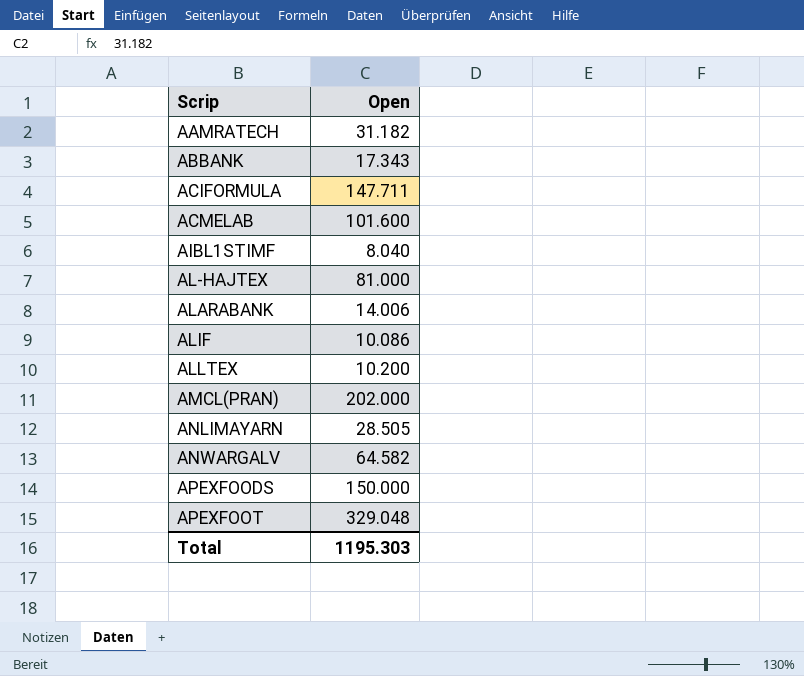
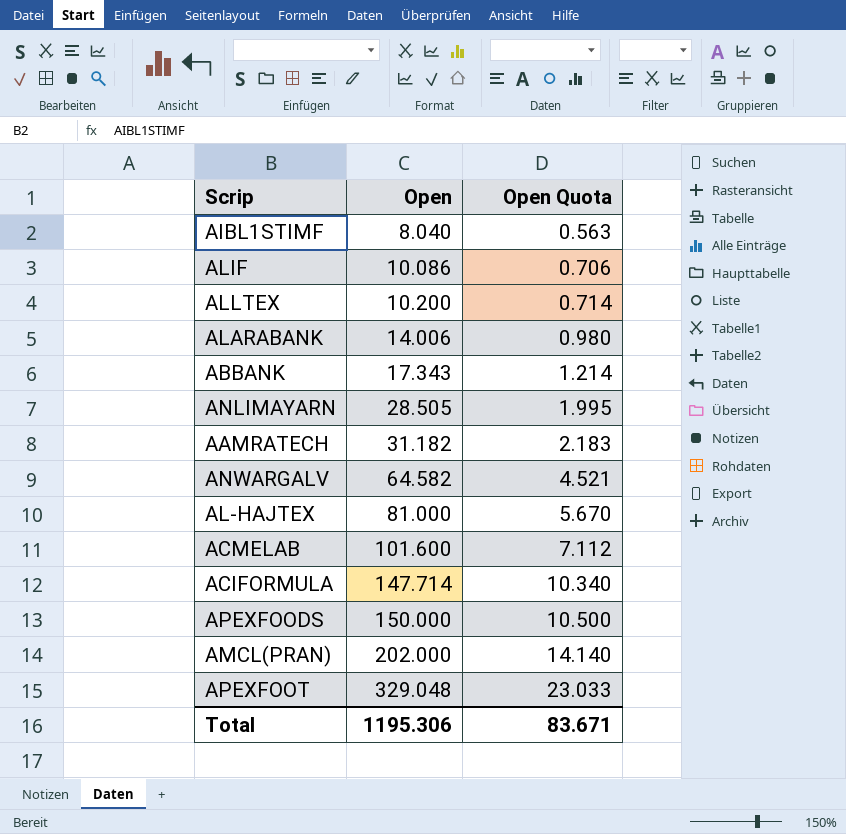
row order: Scrip ascending -> Open ascending
column Open Quota | formula: none -> [Open] * 0.07
ACIFORMULA | Open: 147.711 -> 147.714
Total | Open: 1195.303 -> 1195.306

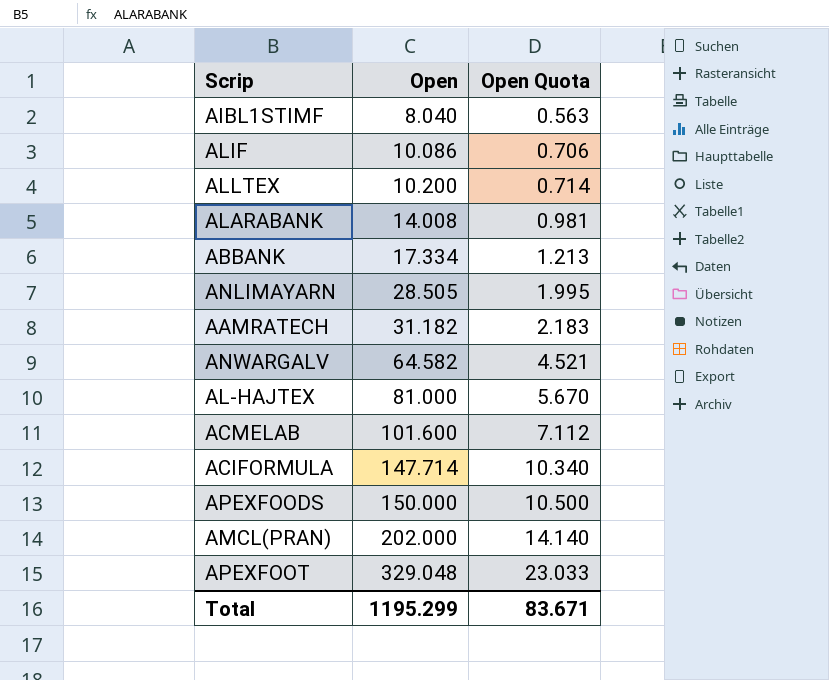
ALARABANK | Open: 14.006 -> 14.008
ALARABANK | Open Quota: 0.980 -> 0.981
ABBANK | Open: 17.343 -> 17.334
ABBANK | Open Quota: 1.214 -> 1.213
Total | Open: 1195.306 -> 1195.299

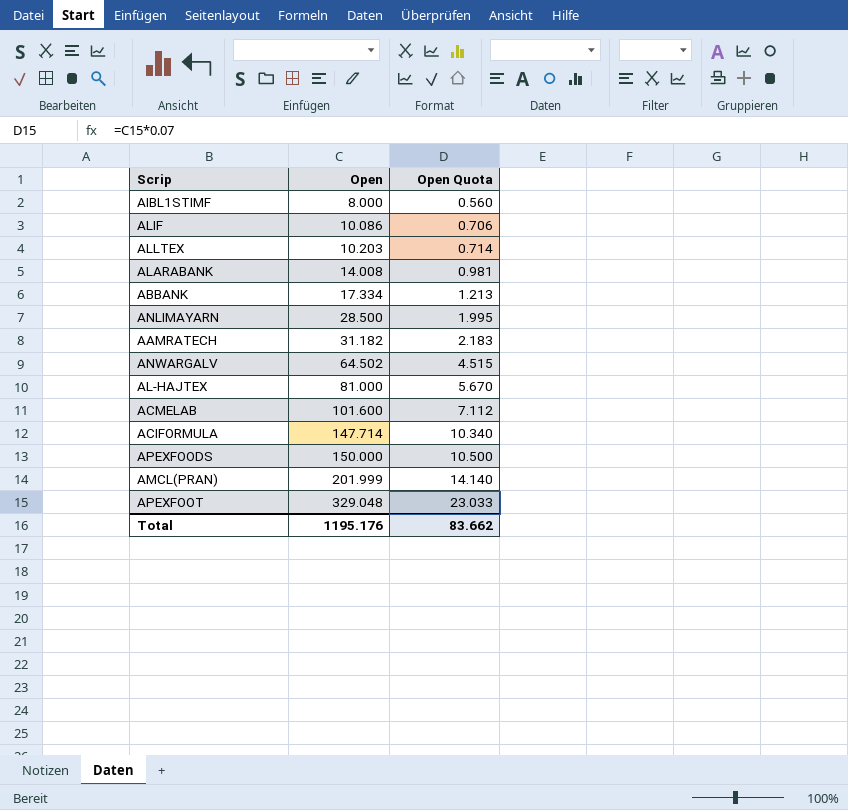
AIBL1STIMF | Open: 8.040 -> 8.000
AIBL1STIMF | Open Quota: 0.563 -> 0.560
ALLTEX | Open: 10.200 -> 10.203
ANLIMAYARN | Open: 28.505 -> 28.500
ANWARGALV | Open: 64.582 -> 64.502
ANWARGALV | Open Quota: 4.521 -> 4.515
AMCL(PRAN) | Open: 202.000 -> 201.999
Total | Open: 1195.299 -> 1195.176
Total | Open Quota: 83.671 -> 83.662

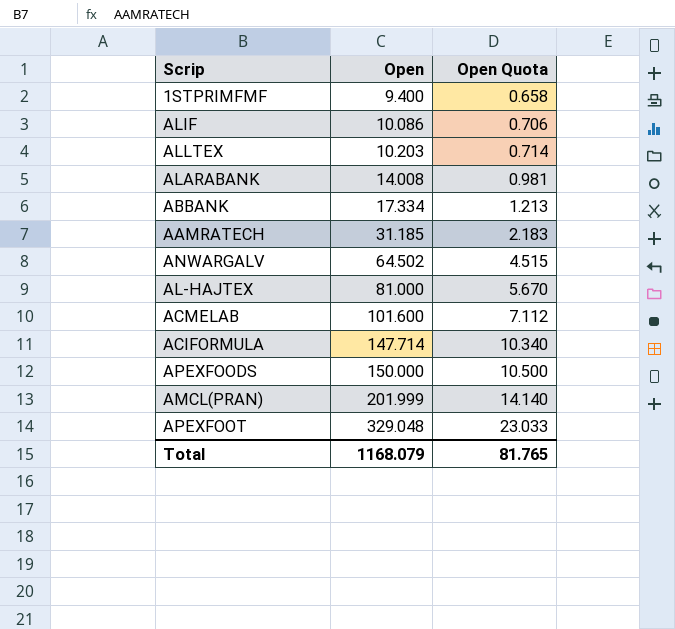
row AIBL1STIMF: 8.000 | 0.560 -> none
row ANLIMAYARN: 28.500 | 1.995 -> none
row 1STPRIMFMF: none -> 9.400 | 0.658
AAMRATECH | Open: 31.182 -> 31.185
Total | Open: 1195.176 -> 1168.079
Total | Open Quota: 83.662 -> 81.765

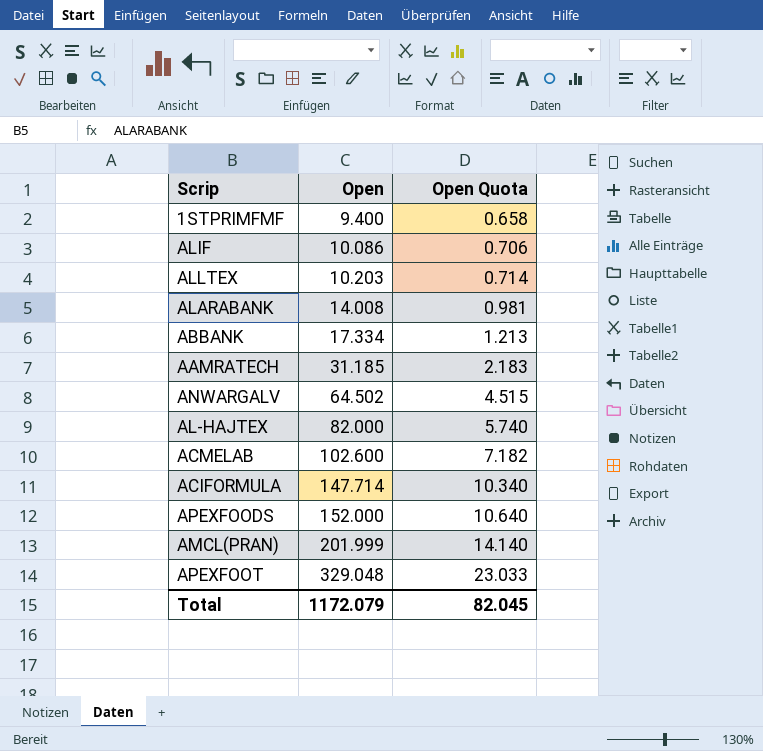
AL-HAJTEX | Open: 81.000 -> 82.000
AL-HAJTEX | Open Quota: 5.670 -> 5.740
ACMELAB | Open: 101.600 -> 102.600
ACMELAB | Open Quota: 7.112 -> 7.182
APEXFOODS | Open: 150.000 -> 152.000
APEXFOODS | Open Quota: 10.500 -> 10.640
Total | Open: 1168.079 -> 1172.079
Total | Open Quota: 81.765 -> 82.045

